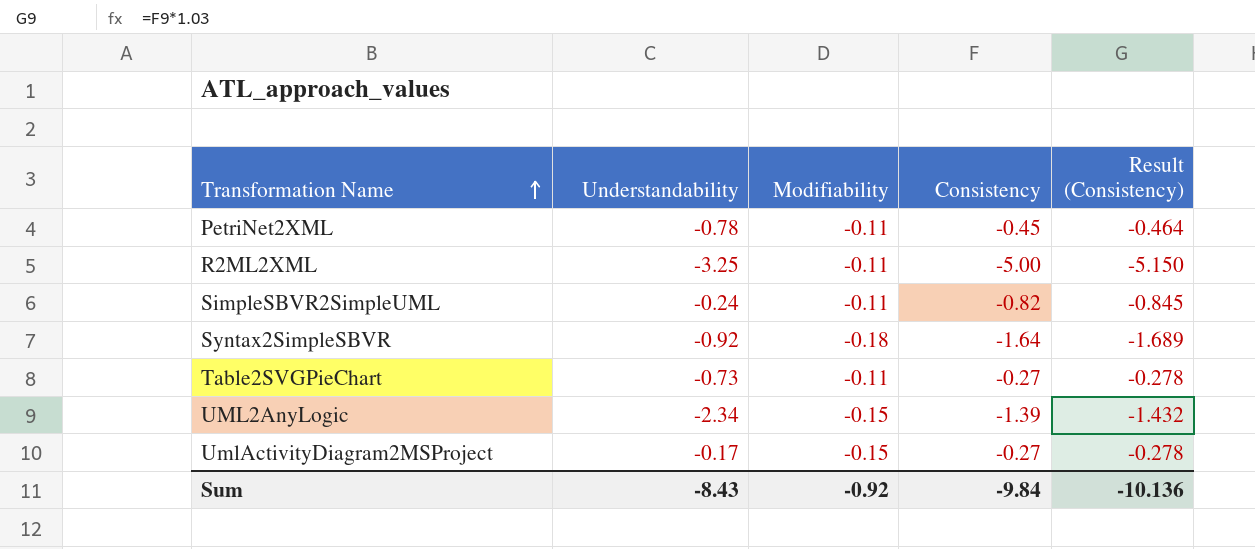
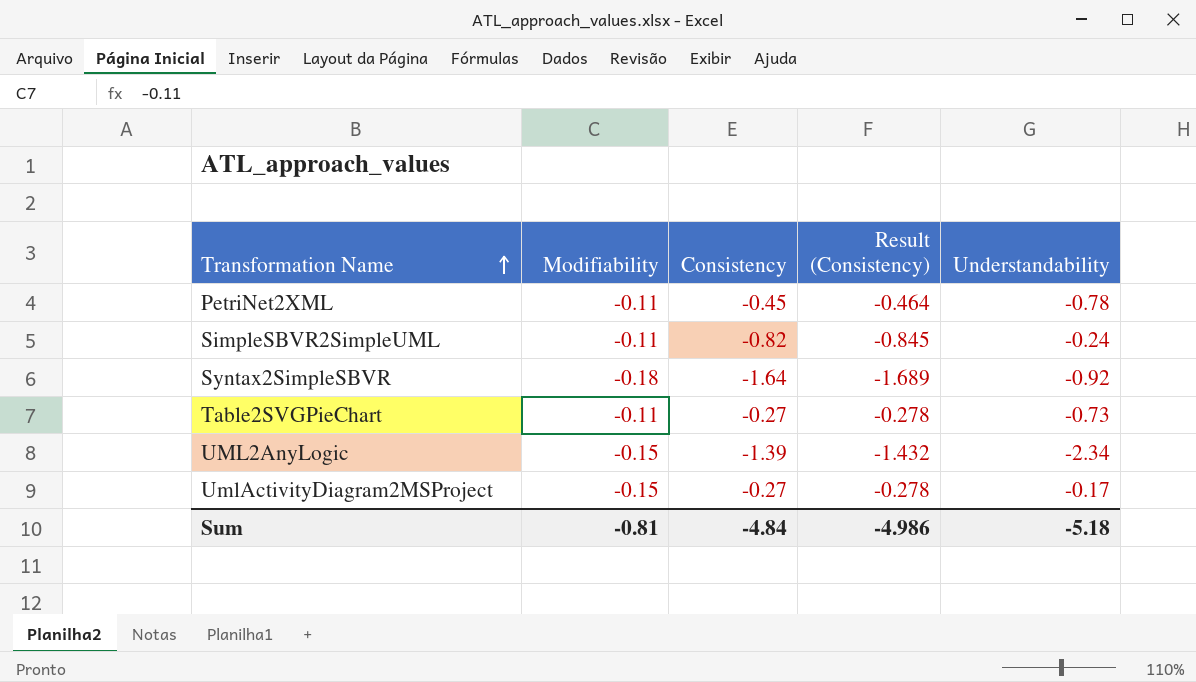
column Understandability | position: 2 -> 5
row R2ML2XML: -3.25 | -0.11 | -5.00 | -5.150 -> none
Sum | Modifiability: -0.92 -> -0.81
Sum | Consistency: -9.84 -> -4.84
Sum | Result (Consistency): -10.136 -> -4.986
Sum | Understandability: -8.43 -> -5.18

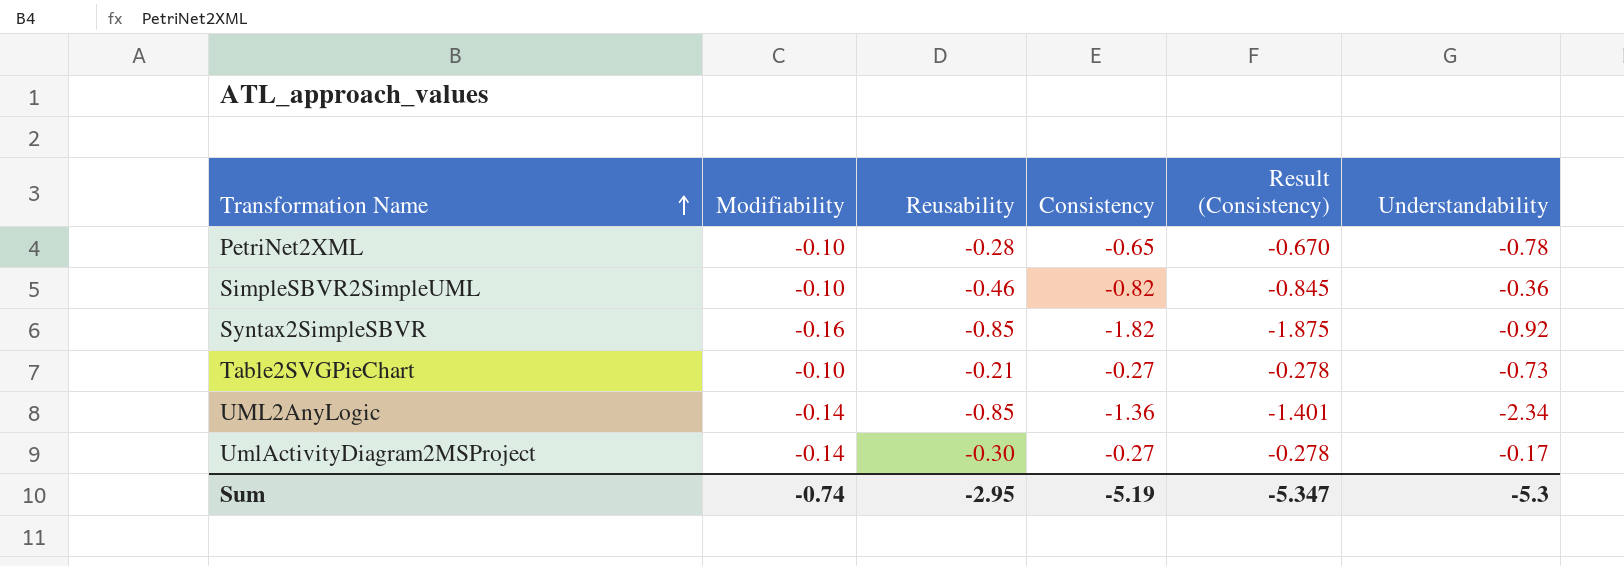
column Reusability | position: none -> 3
PetriNet2XML | Modifiability: -0.11 -> -0.10
PetriNet2XML | Consistency: -0.45 -> -0.65
PetriNet2XML | Result (Consistency): -0.464 -> -0.670
SimpleSBVR2SimpleUML | Modifiability: -0.11 -> -0.10
SimpleSBVR2SimpleUML | Understandability: -0.24 -> -0.36
Syntax2SimpleSBVR | Modifiability: -0.18 -> -0.16
Syntax2SimpleSBVR | Consistency: -1.64 -> -1.82
Syntax2SimpleSBVR | Result (Consistency): -1.689 -> -1.875
Table2SVGPieChart | Modifiability: -0.11 -> -0.10
UML2AnyLogic | Modifiability: -0.15 -> -0.14
UML2AnyLogic | Consistency: -1.39 -> -1.36
UML2AnyLogic | Result (Consistency): -1.432 -> -1.401
UmlActivityDiagram2MSProject | Modifiability: -0.15 -> -0.14
Sum | Modifiability: -0.81 -> -0.74
Sum | Consistency: -4.84 -> -5.19
Sum | Result (Consistency): -4.986 -> -5.347
Sum | Understandability: -5.18 -> -5.3

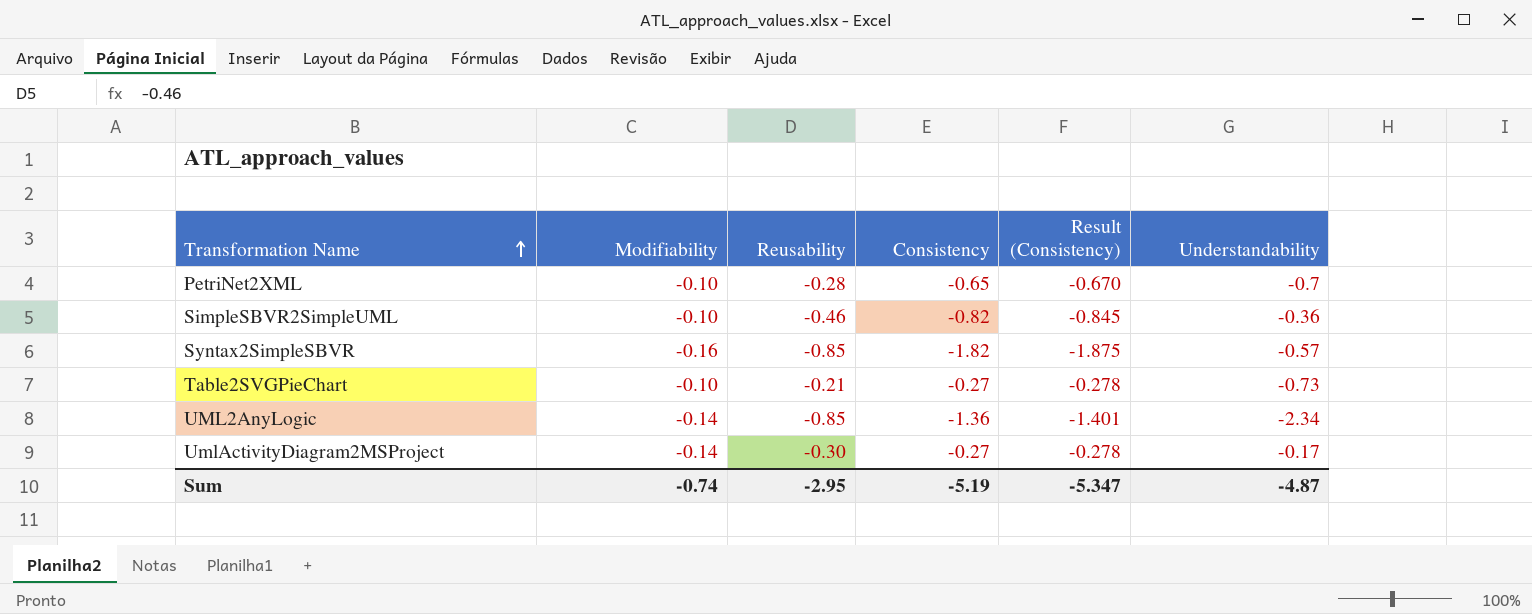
PetriNet2XML | Understandability: -0.78 -> -0.7
Syntax2SimpleSBVR | Understandability: -0.92 -> -0.57
Sum | Understandability: -5.3 -> -4.87

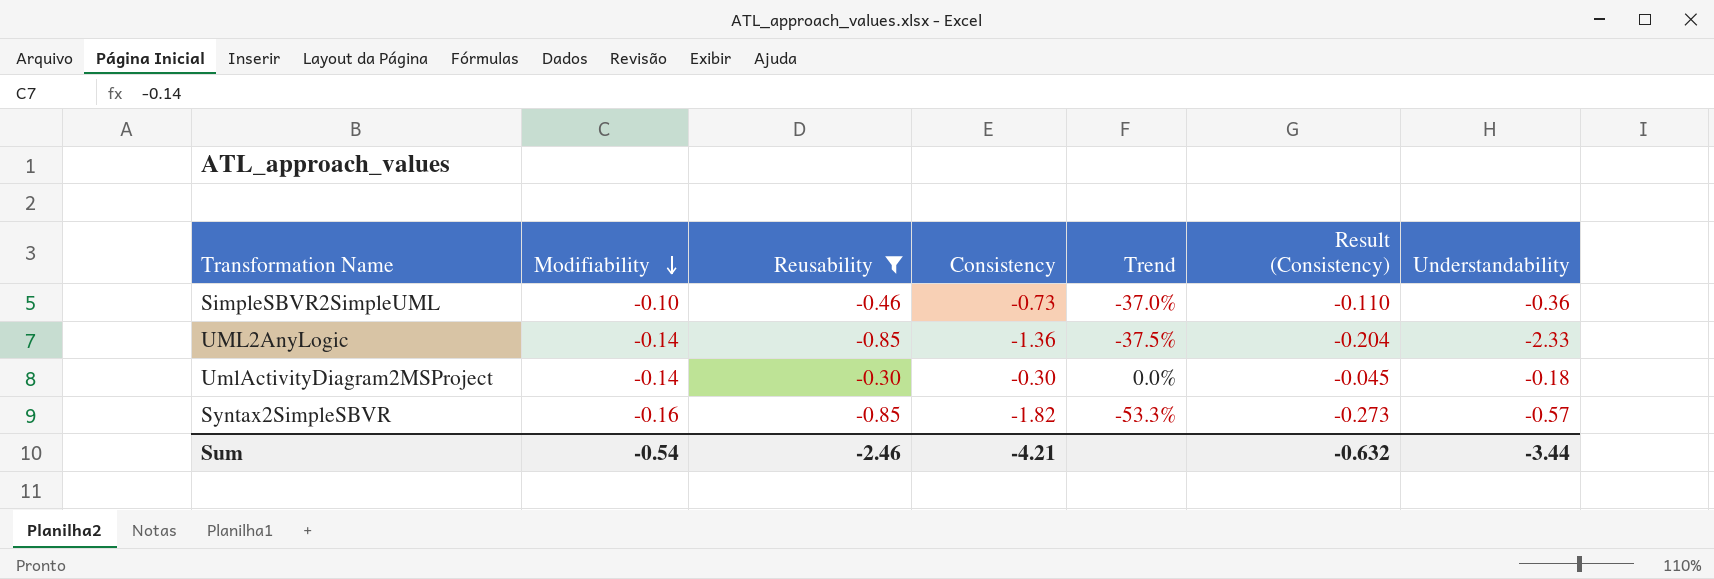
filter: none -> Reusability <= -0.30
row order: Transformation Name ascending -> Modifiability descending
column Trend | formula: none -> ([Reusability] - [Consistency]) / [Consistency]
column Result (Consistency) | formula: [Consistency] * 1.03 -> [Consistency] * 0.15
SimpleSBVR2SimpleUML | Consistency: -0.82 -> -0.73
UML2AnyLogic | Understandability: -2.34 -> -2.33
UmlActivityDiagram2MSProject | Consistency: -0.27 -> -0.30
UmlActivityDiagram2MSProject | Understandability: -0.17 -> -0.18
Sum | Modifiability: -0.74 -> -0.54
Sum | Reusability: -2.95 -> -2.46
Sum | Consistency: -5.19 -> -4.21
Sum | Result (Consistency): -5.347 -> -0.632
Sum | Understandability: -4.87 -> -3.44

